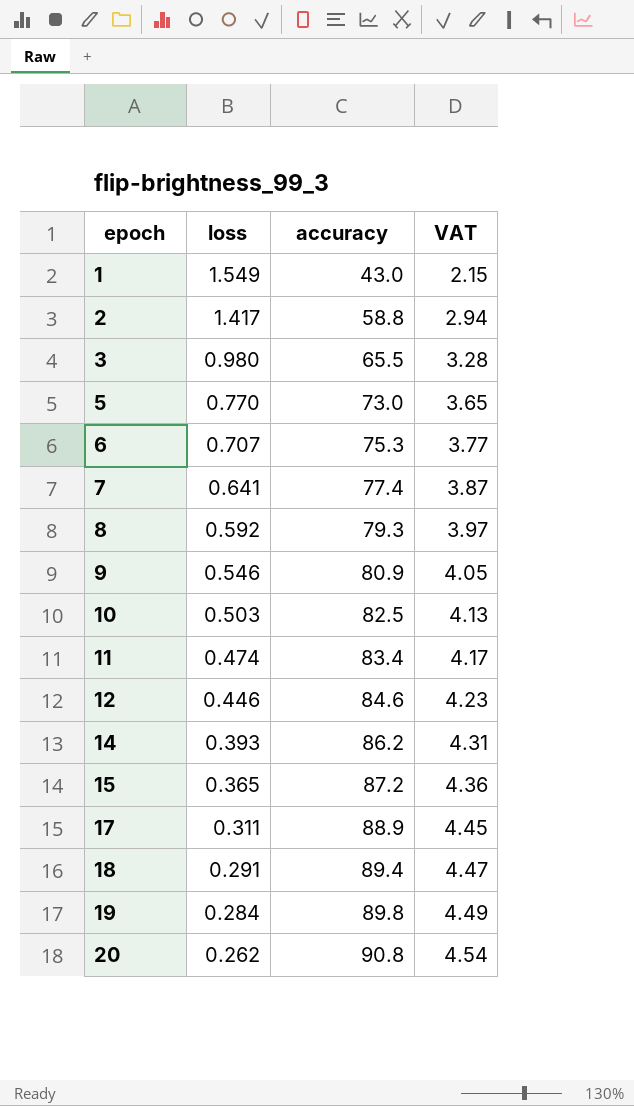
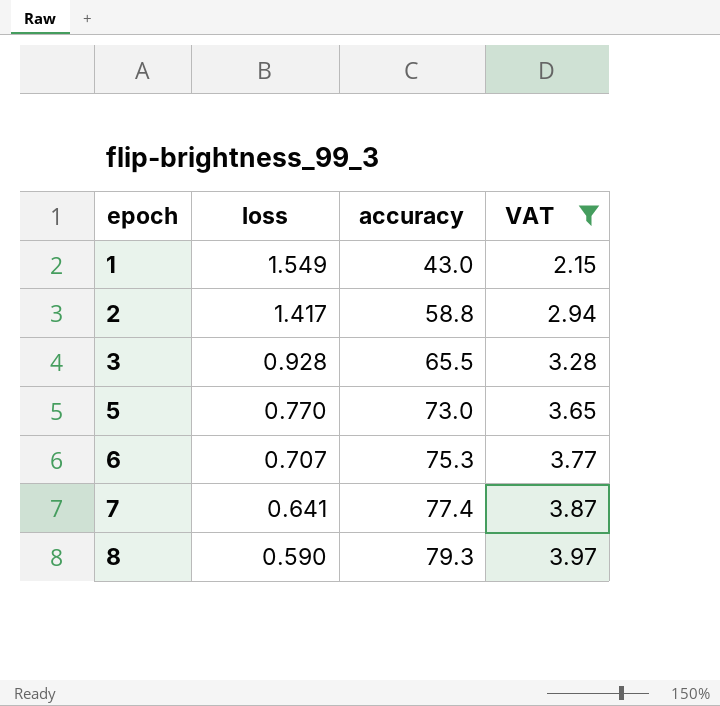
filter: none -> VAT <= 3.97
3 | loss: 0.980 -> 0.928
8 | loss: 0.592 -> 0.590

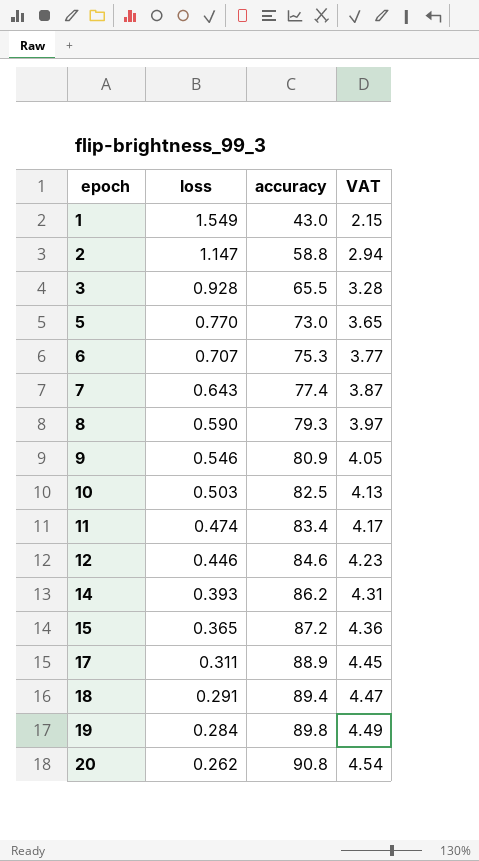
filter: VAT <= 3.97 -> none
2 | loss: 1.417 -> 1.147
7 | loss: 0.641 -> 0.643

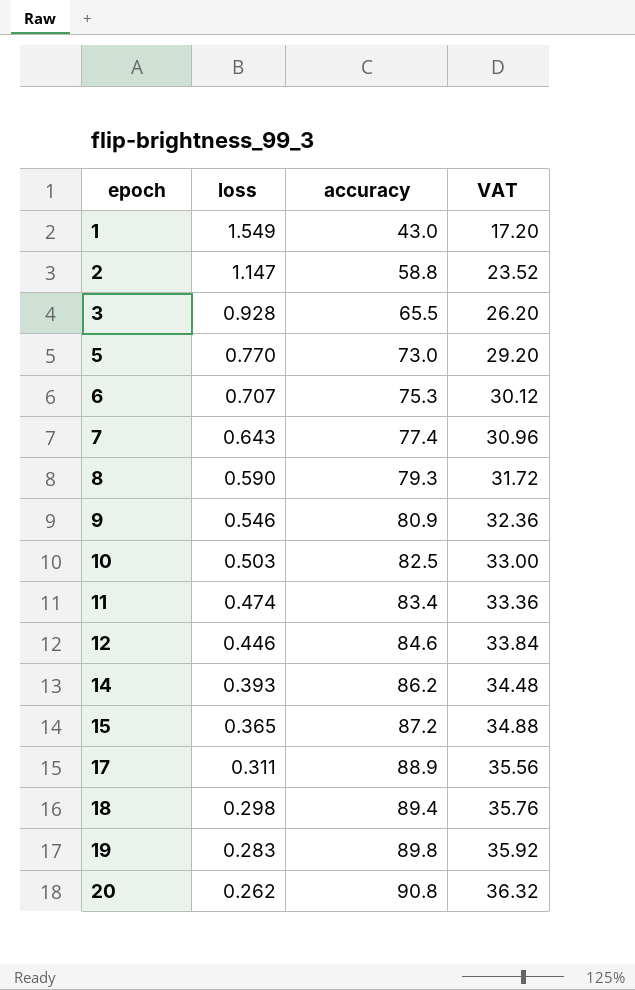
column VAT | formula: [accuracy] * 0.05 -> [accuracy] * 0.4
18 | loss: 0.291 -> 0.298
19 | loss: 0.284 -> 0.283

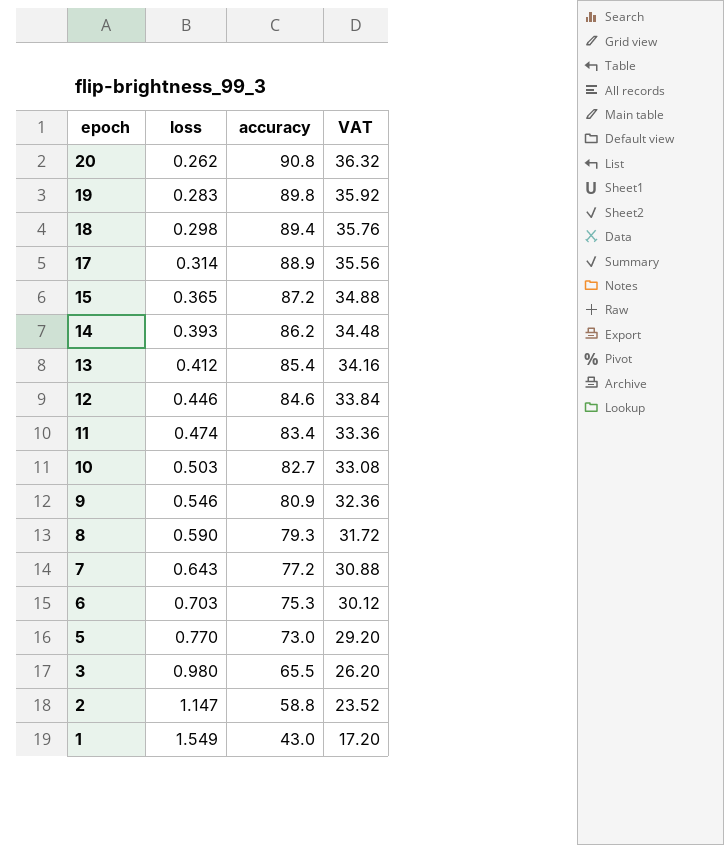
row order: epoch ascending -> epoch descending
17 | loss: 0.311 -> 0.314
row 13: none -> 0.412 | 85.4 | 34.16
10 | accuracy: 82.5 -> 82.7
10 | VAT: 33.00 -> 33.08
7 | accuracy: 77.4 -> 77.2
7 | VAT: 30.96 -> 30.88
6 | loss: 0.707 -> 0.703
3 | loss: 0.928 -> 0.980

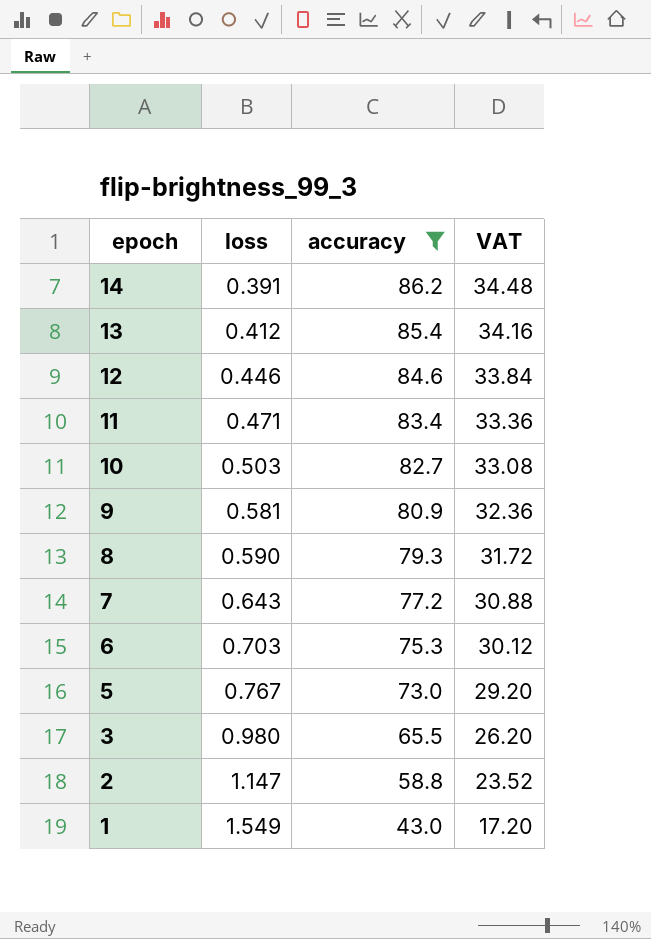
filter: none -> accuracy <= 86.2
14 | loss: 0.393 -> 0.391
11 | loss: 0.474 -> 0.471
9 | loss: 0.546 -> 0.581
5 | loss: 0.770 -> 0.767

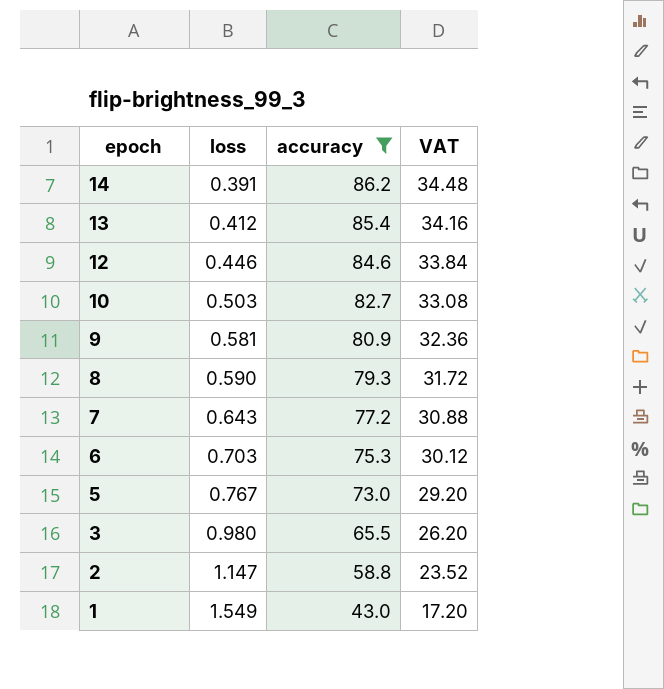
row 11: 0.471 | 83.4 | 33.36 -> none

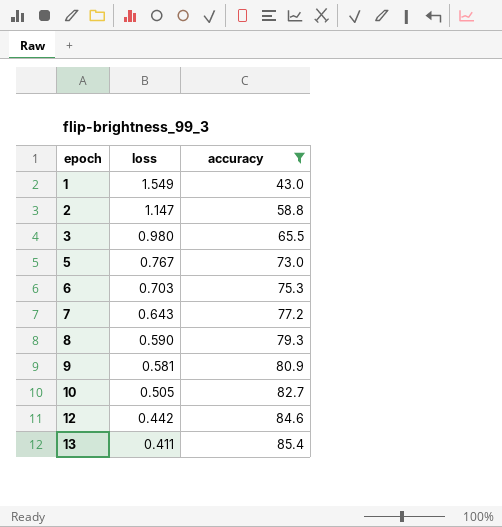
row order: epoch descending -> epoch ascending
column VAT | formula: [accuracy] * 0.4 -> none
row 14: 0.391 | 86.2 | 34.48 -> none
10 | loss: 0.503 -> 0.505
12 | loss: 0.446 -> 0.442
13 | loss: 0.412 -> 0.411

